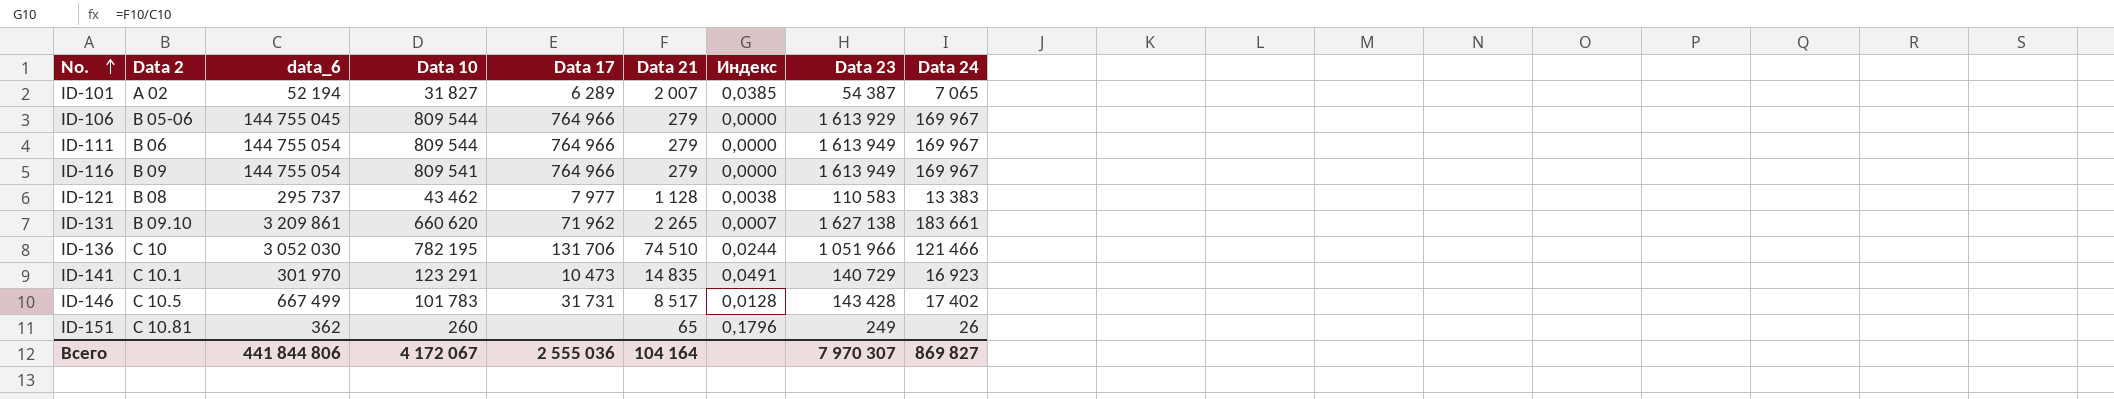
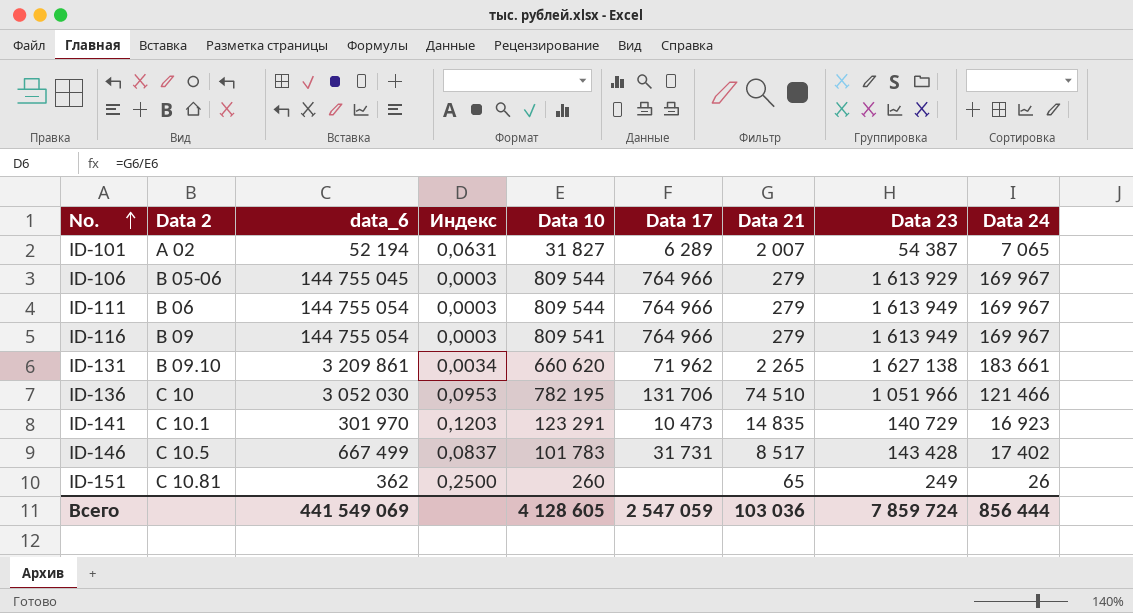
column Индекс | formula: [Data 21] / [data_6] -> [Data 21] / [Data 10]
column Индекс | position: 7 -> 4
row ID-121: B 08 | 295 737 | 43 462 | 7 977 | 1 128 | 0,0038 | 110 583 | 13 383 -> none
Всего | data_6: 441 844 806 -> 441 549 069
Всего | Data 10: 4 172 067 -> 4 128 605
Всего | Data 17: 2 555 036 -> 2 547 059
Всего | Data 21: 104 164 -> 103 036
Всего | Data 23: 7 970 307 -> 7 859 724
Всего | Data 24: 869 827 -> 856 444

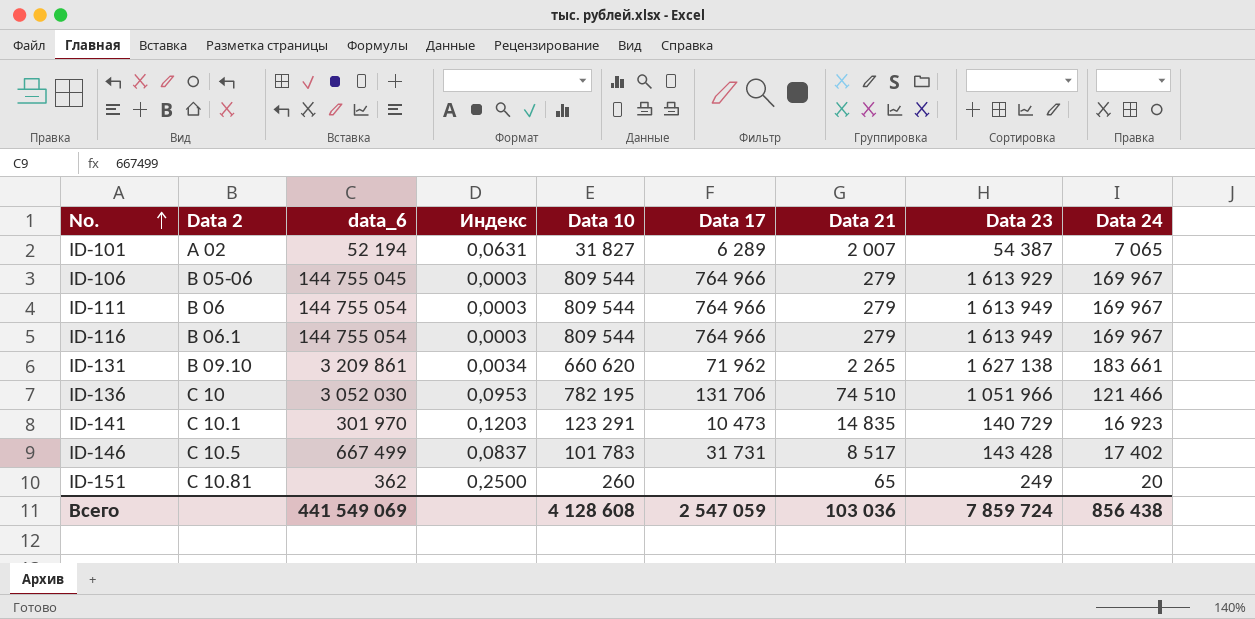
ID-116 | Data 2: B 09 -> B 06.1
ID-116 | Data 10: 809 541 -> 809 544
ID-151 | Data 24: 26 -> 20
Всего | Data 10: 4 128 605 -> 4 128 608
Всего | Data 24: 856 444 -> 856 438

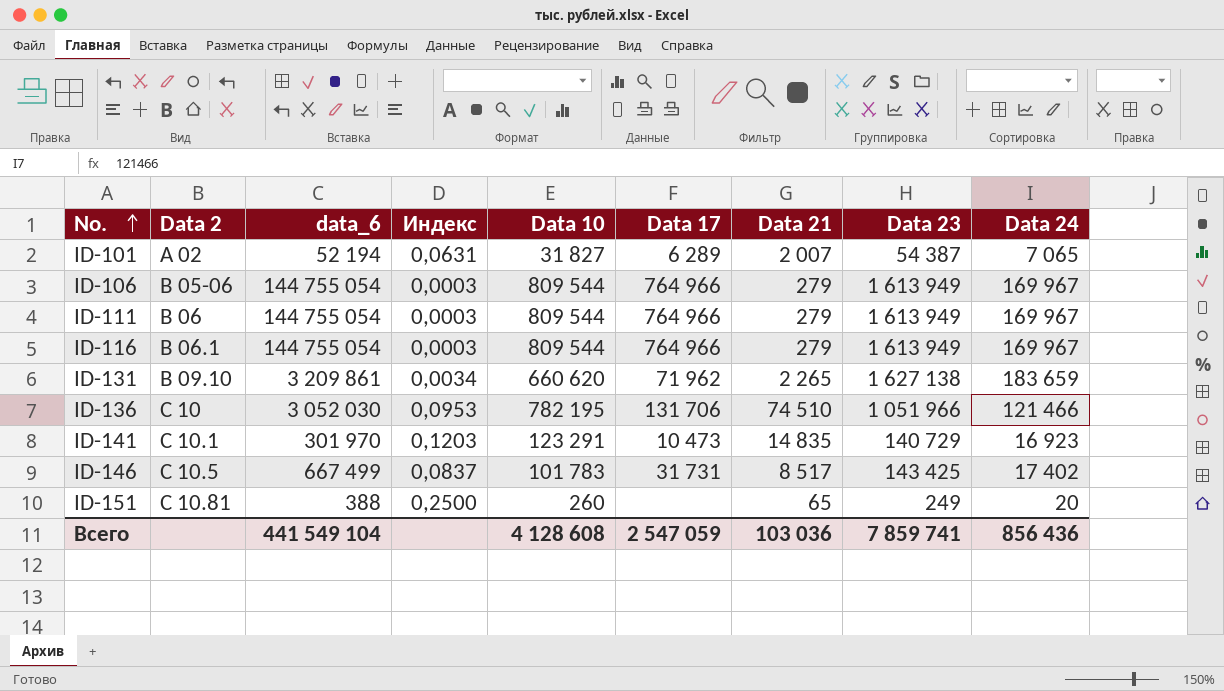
ID-106 | data_6: 144 755 045 -> 144 755 054
ID-106 | Data 23: 1 613 929 -> 1 613 949
ID-131 | Data 24: 183 661 -> 183 659
ID-146 | Data 23: 143 428 -> 143 425
ID-151 | data_6: 362 -> 388
Всего | data_6: 441 549 069 -> 441 549 104
Всего | Data 23: 7 859 724 -> 7 859 741
Всего | Data 24: 856 438 -> 856 436

